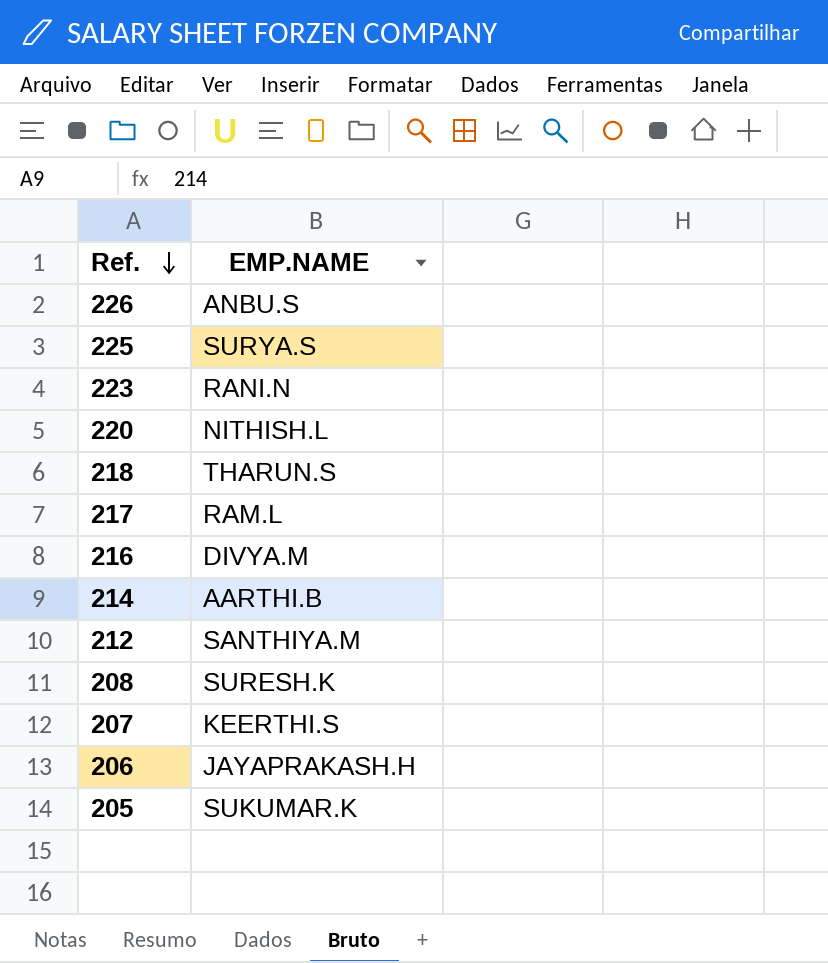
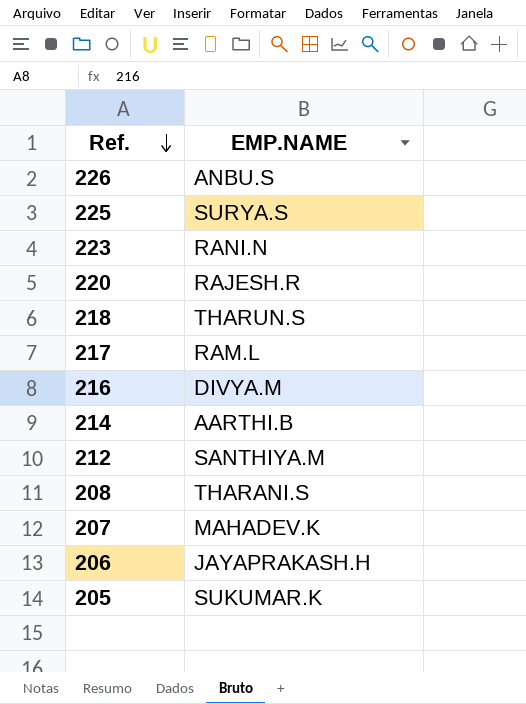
220 | EMP.NAME: NITHISH.L -> RAJESH.R
208 | EMP.NAME: SURESH.K -> THARANI.S
207 | EMP.NAME: KEERTHI.S -> MAHADEV.K

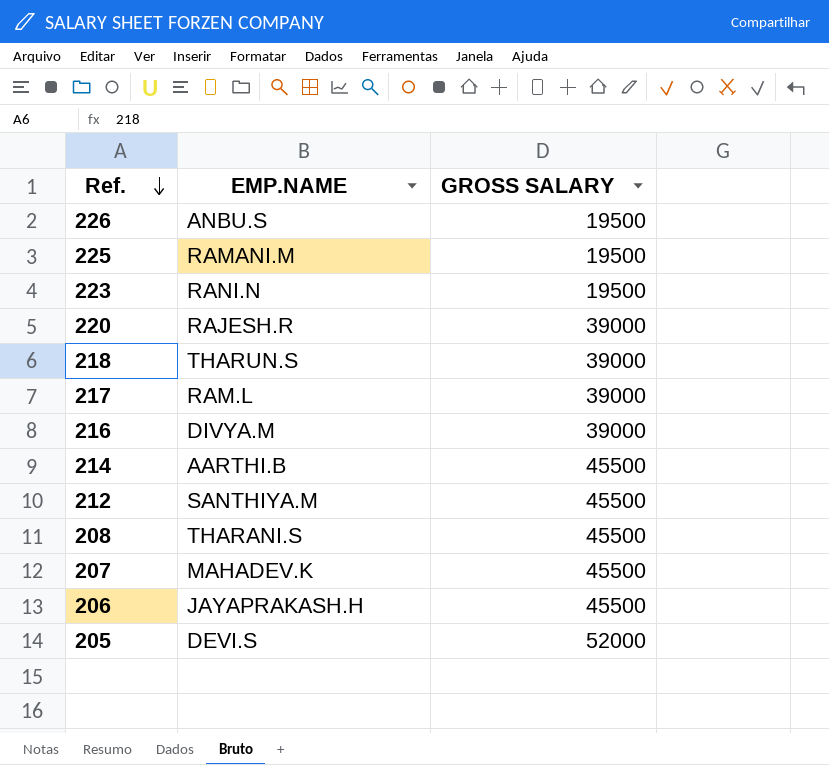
column GROSS SALARY | position: none -> 3
225 | EMP.NAME: SURYA.S -> RAMANI.M
205 | EMP.NAME: SUKUMAR.K -> DEVI.S

